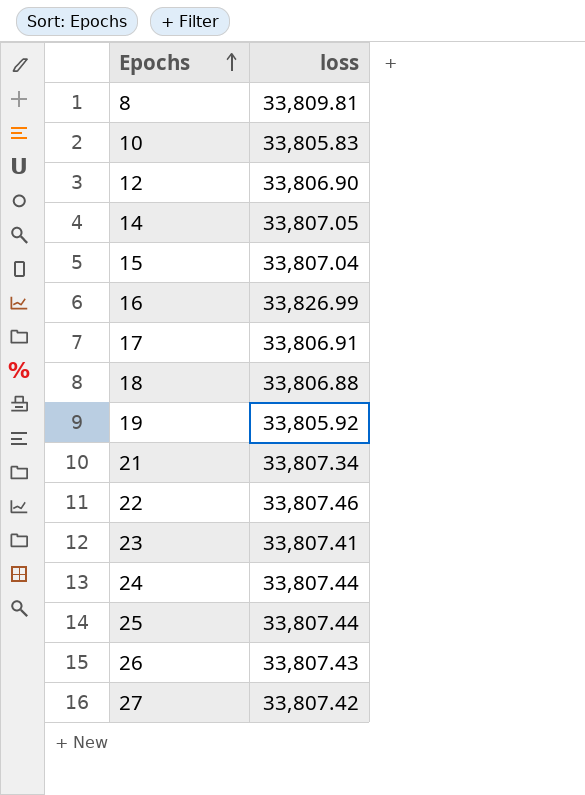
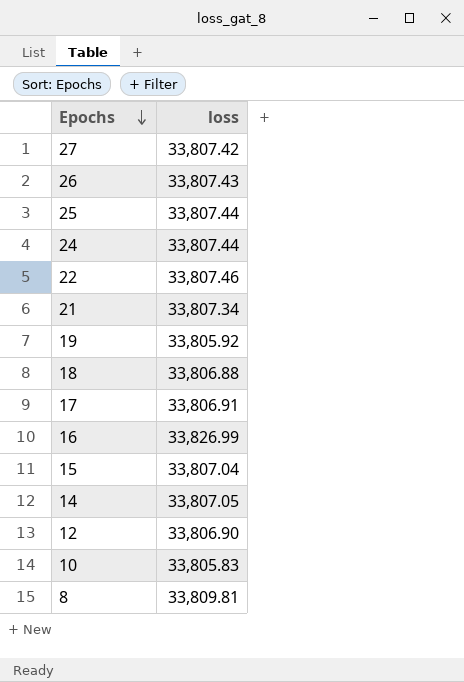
row order: Epochs ascending -> Epochs descending
row 23: 33,807.41 -> none

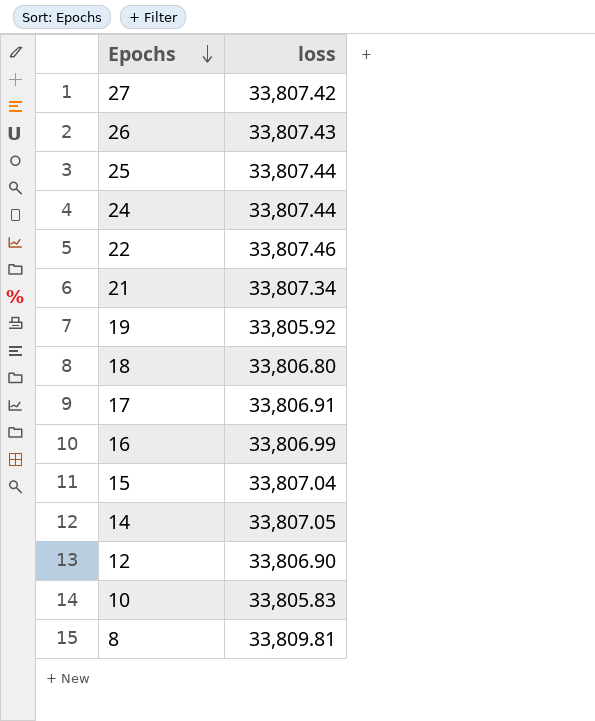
18 | loss: 33,806.88 -> 33,806.80
16 | loss: 33,826.99 -> 33,806.99

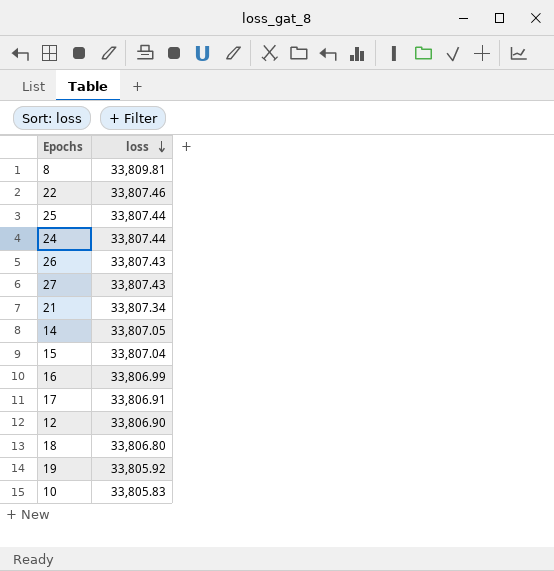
row order: Epochs descending -> loss descending
27 | loss: 33,807.42 -> 33,807.43

